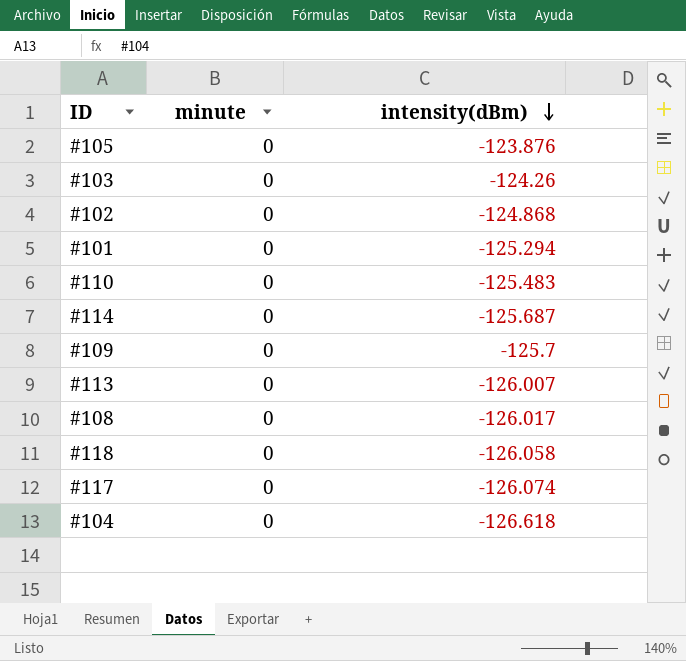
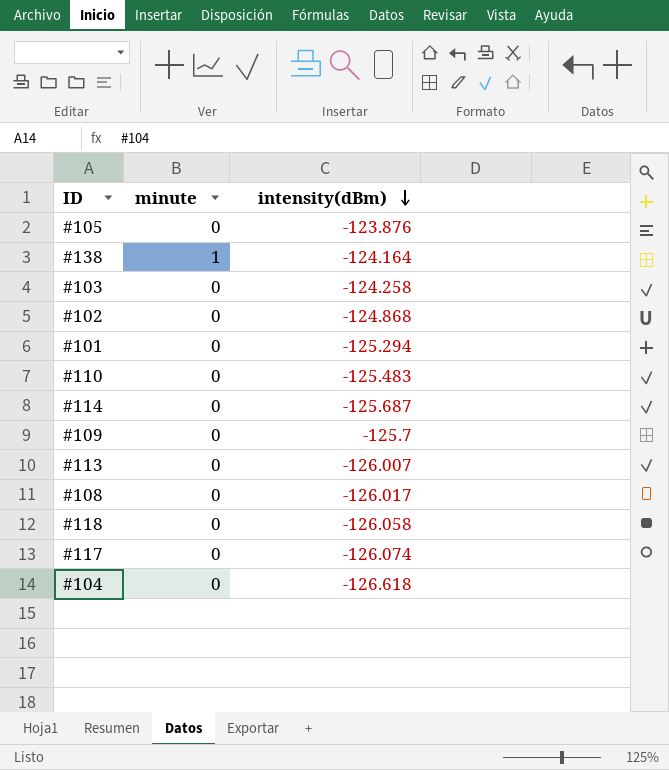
row #138: none -> 1 | -124.164
#103 | intensity(dBm): -124.26 -> -124.258

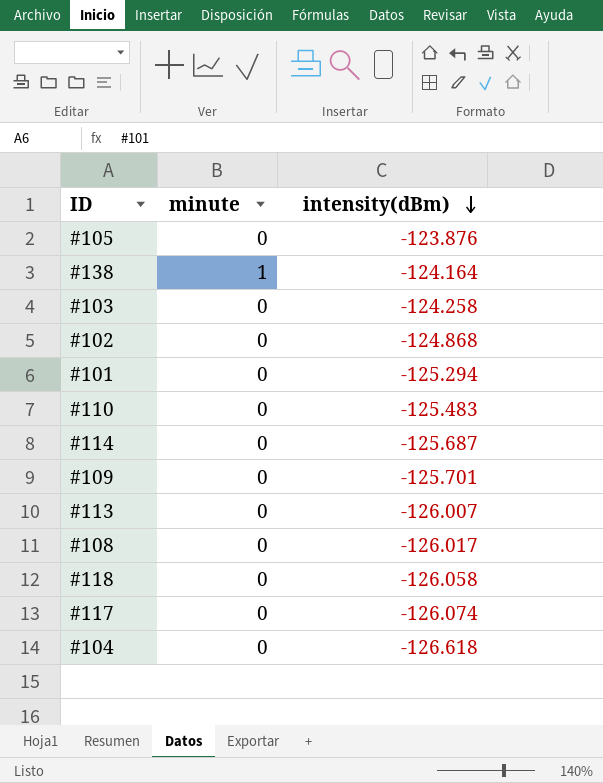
#109 | intensity(dBm): -125.7 -> -125.701

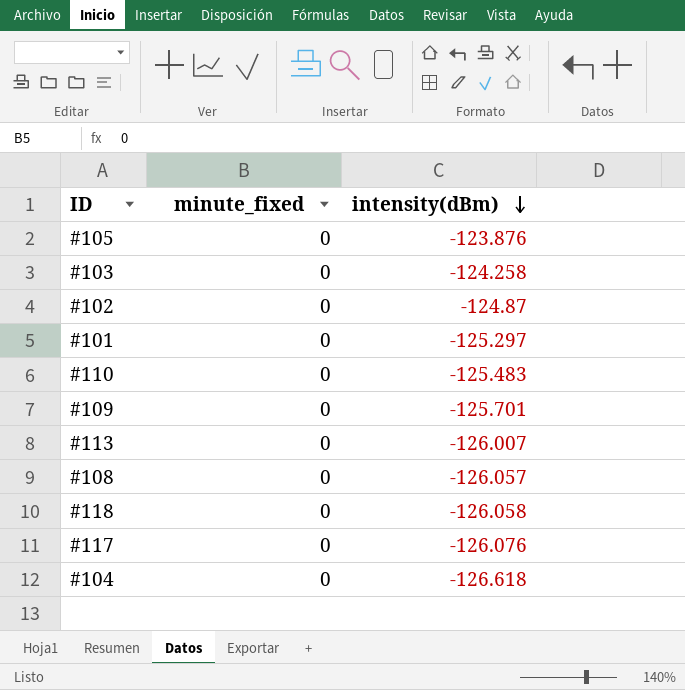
column name: minute -> minute_fixed
row #138: 1 | -124.164 -> none
row #114: 0 | -125.687 -> none
#102 | intensity(dBm): -124.868 -> -124.87
#101 | intensity(dBm): -125.294 -> -125.297
#108 | intensity(dBm): -126.017 -> -126.057
#117 | intensity(dBm): -126.074 -> -126.076

